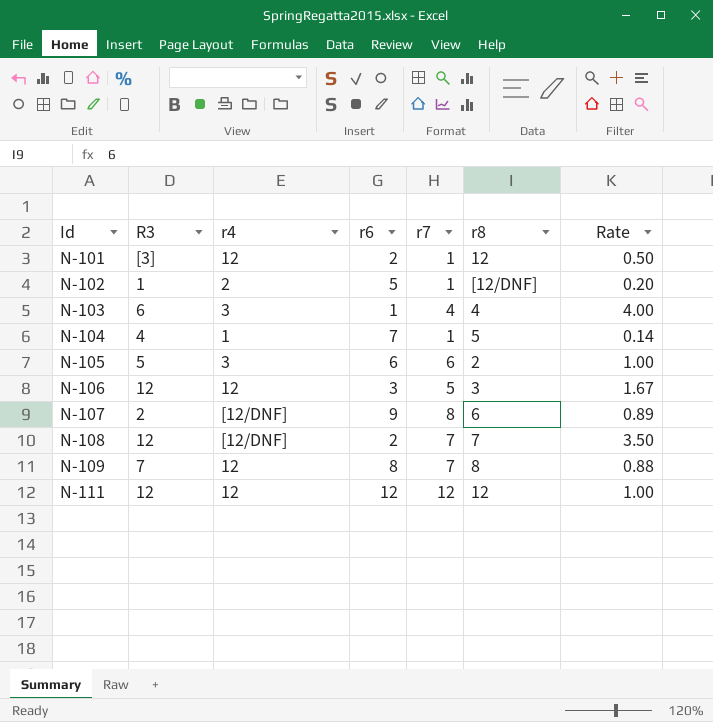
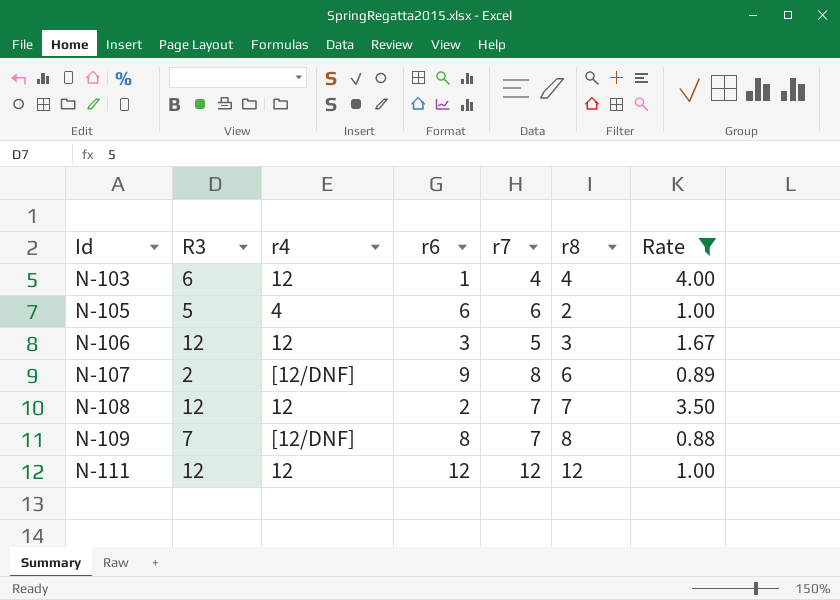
filter: none -> Rate >= 0.88
N-103 | r4: 3 -> 12
N-105 | r4: 3 -> 4
N-108 | r4: [12/DNF] -> 12
N-109 | r4: 12 -> [12/DNF]

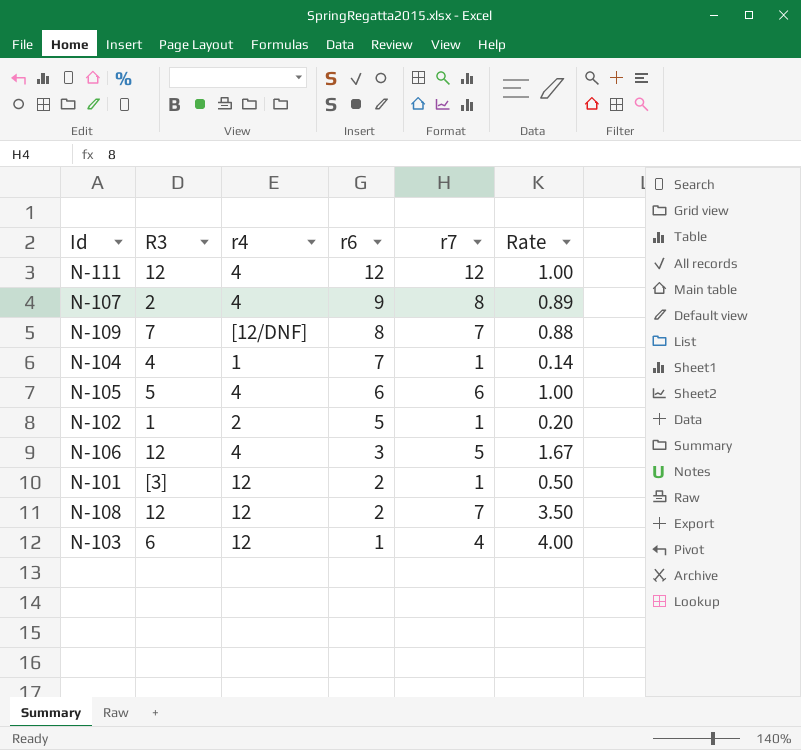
filter: Rate >= 0.88 -> none
row order: Id ascending -> r6 descending
column r8 | position: 6 -> none
N-111 | r4: 12 -> 4
N-107 | r4: [12/DNF] -> 4
N-106 | r4: 12 -> 4

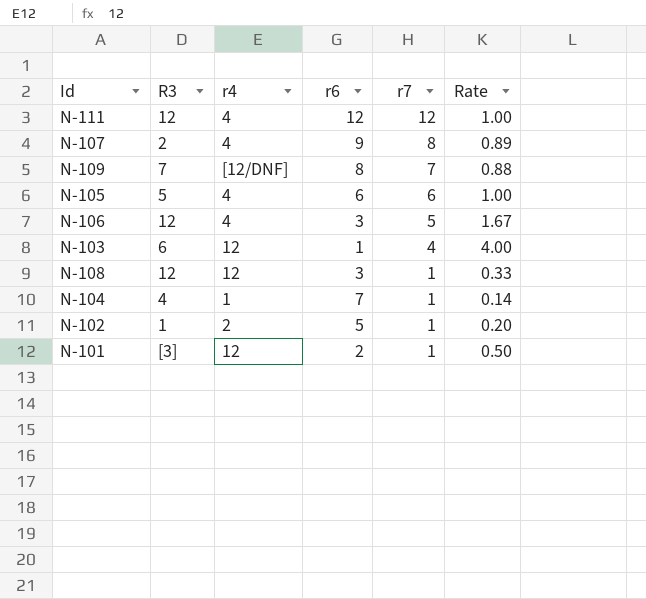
row order: r6 descending -> r7 descending
N-108 | r6: 2 -> 3
N-108 | r7: 7 -> 1
N-108 | Rate: 3.50 -> 0.33

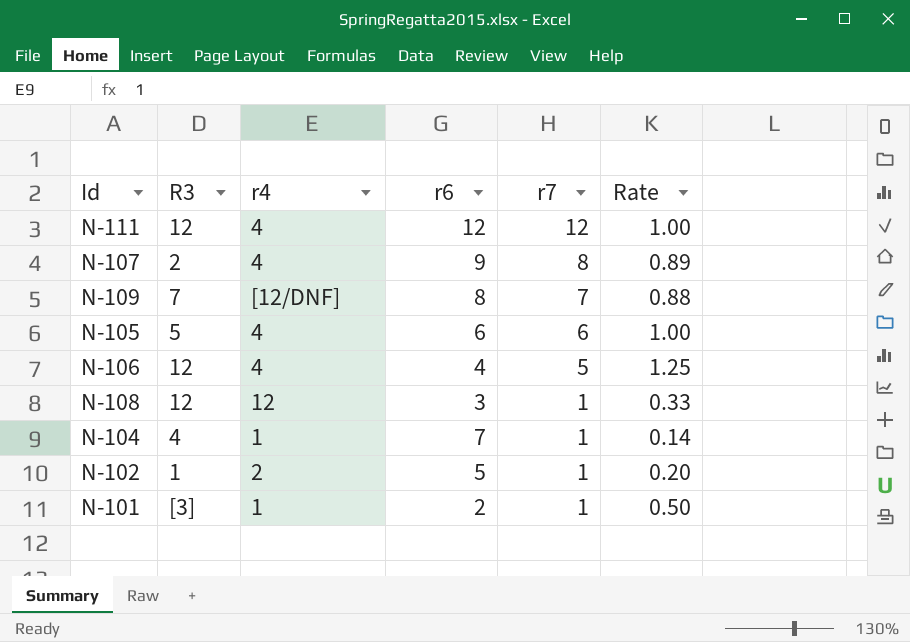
row N-103: 6 | 12 | 1 | 4 | 4.00 -> none
N-106 | r6: 3 -> 4
N-106 | Rate: 1.67 -> 1.25
N-101 | r4: 12 -> 1

